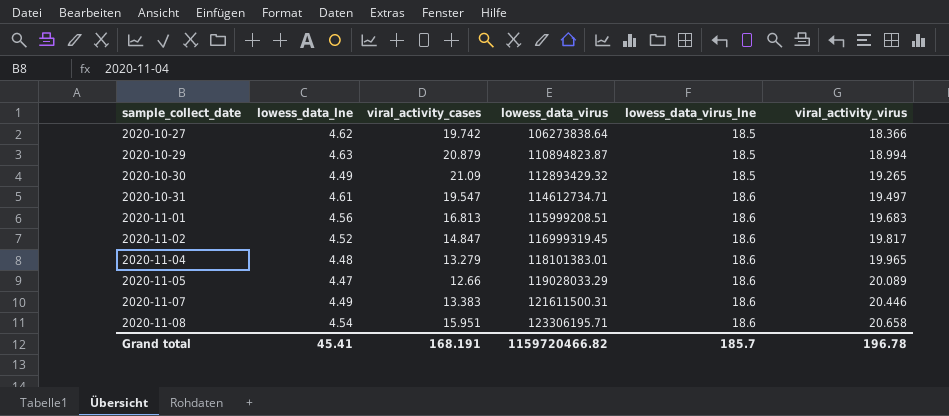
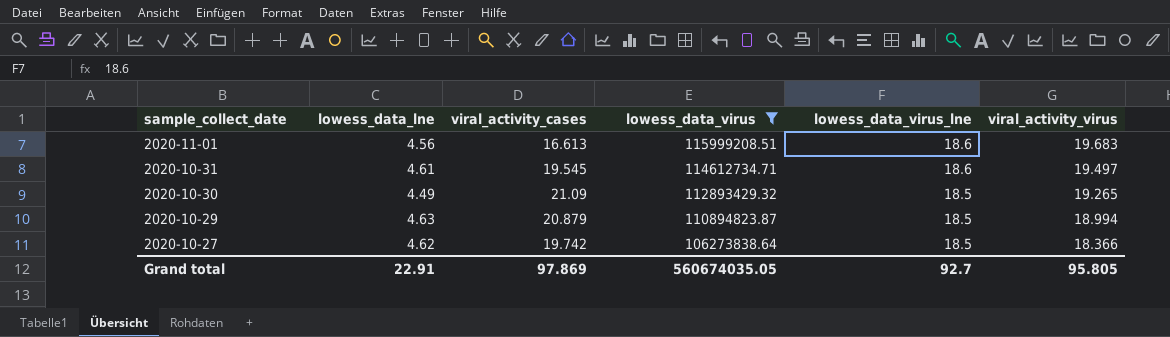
filter: none -> lowess_data_virus <= 115999208.51
row order: sample_collect_date ascending -> sample_collect_date descending
2020-11-01 | viral_activity_cases: 16.813 -> 16.613
2020-10-31 | viral_activity_cases: 19.547 -> 19.545
Grand total | lowess_data_lne: 45.41 -> 22.91
Grand total | viral_activity_cases: 168.191 -> 97.869
Grand total | lowess_data_virus: 1159720466.82 -> 560674035.05
Grand total | lowess_data_virus_lne: 185.7 -> 92.7
Grand total | viral_activity_virus: 196.78 -> 95.805

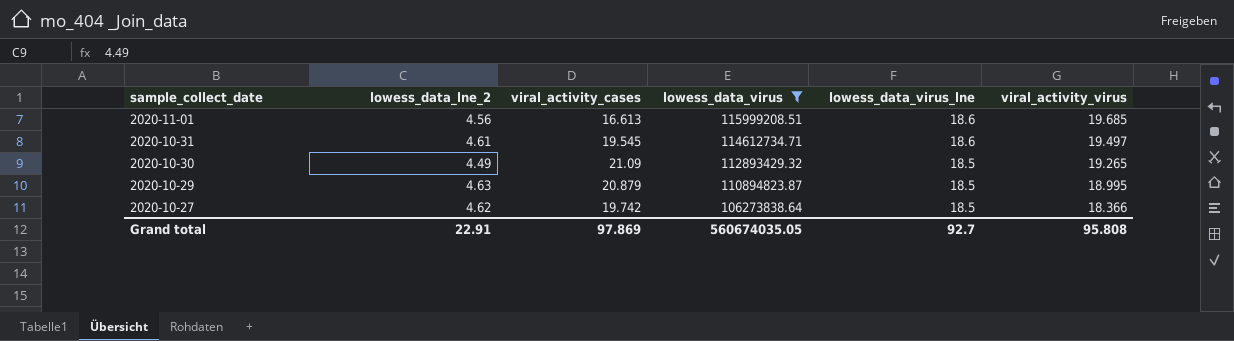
column name: lowess_data_lne -> lowess_data_lne_2
2020-11-01 | viral_activity_virus: 19.683 -> 19.685
2020-10-29 | viral_activity_virus: 18.994 -> 18.995
Grand total | viral_activity_virus: 95.805 -> 95.808

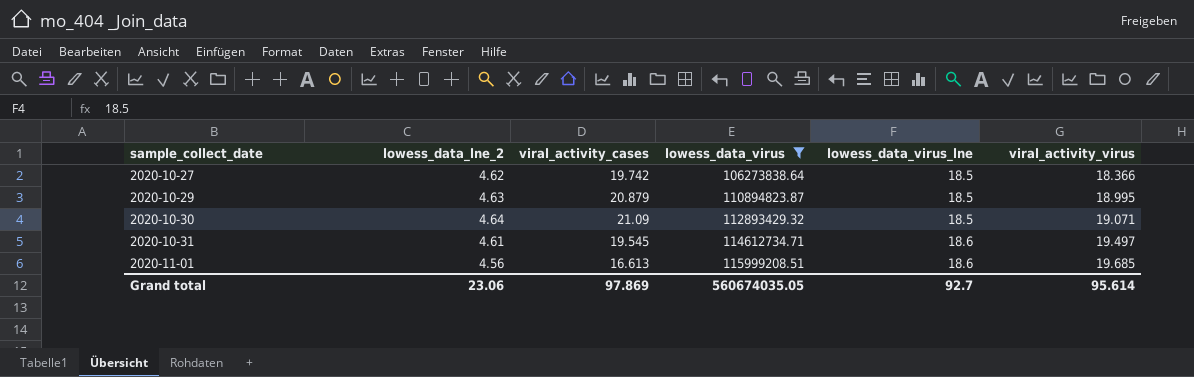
row order: sample_collect_date descending -> sample_collect_date ascending
2020-10-30 | lowess_data_lne_2: 4.49 -> 4.64
2020-10-30 | viral_activity_virus: 19.265 -> 19.071
Grand total | lowess_data_lne_2: 22.91 -> 23.06
Grand total | viral_activity_virus: 95.808 -> 95.614

